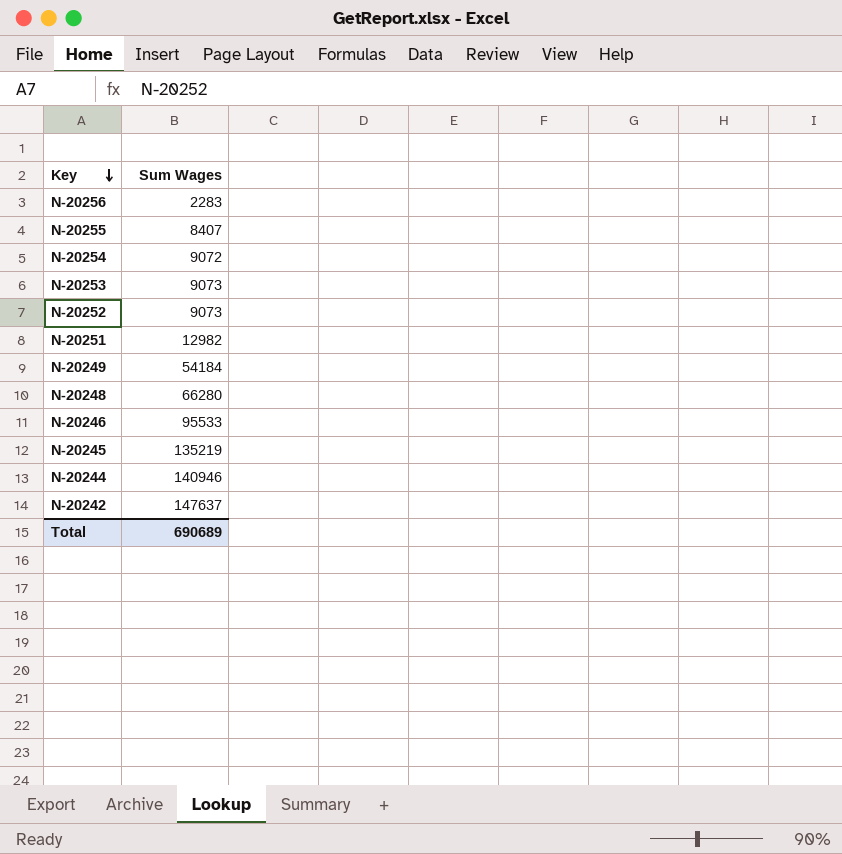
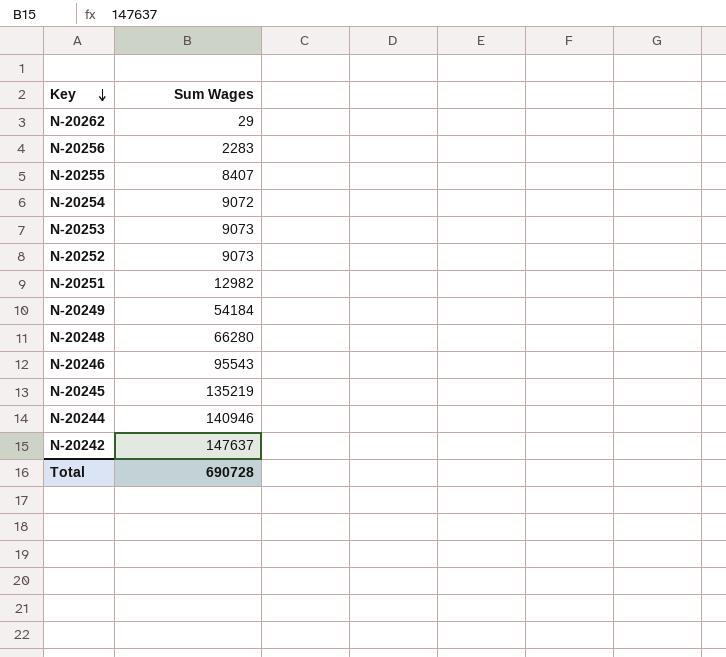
row N-20262: none -> 29
N-20246 | Sum Wages: 95533 -> 95543
Total | Sum Wages: 690689 -> 690728

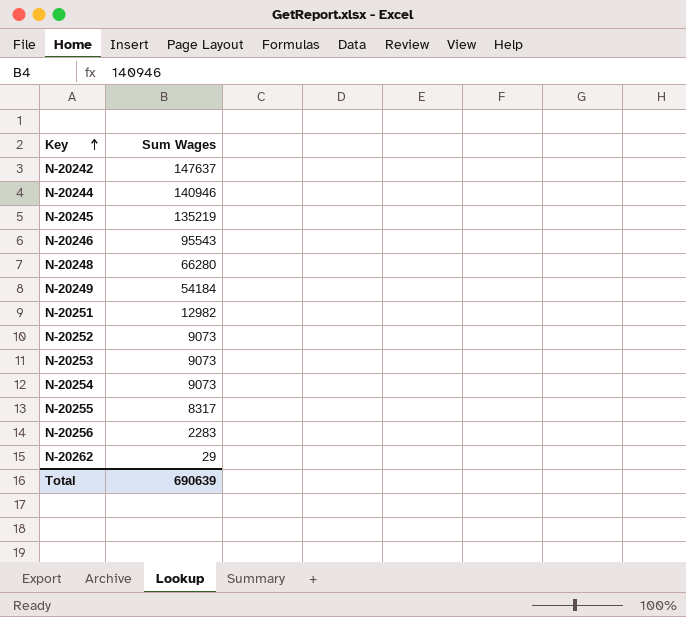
row order: Key descending -> Key ascending
N-20254 | Sum Wages: 9072 -> 9073
N-20255 | Sum Wages: 8407 -> 8317
Total | Sum Wages: 690728 -> 690639

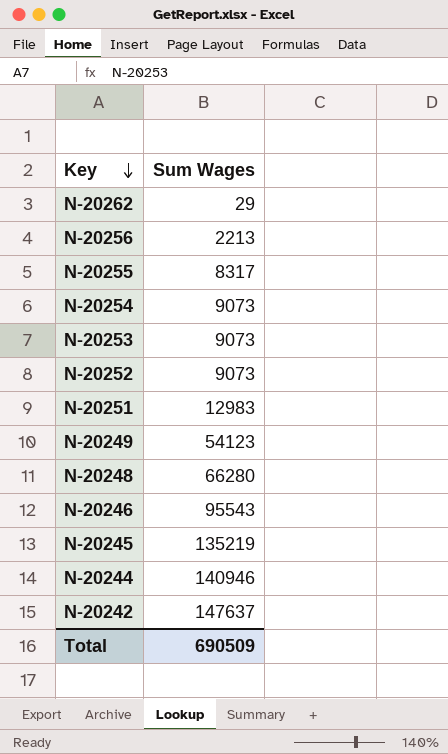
row order: Key ascending -> Key descending
N-20256 | Sum Wages: 2283 -> 2213
N-20251 | Sum Wages: 12982 -> 12983
N-20249 | Sum Wages: 54184 -> 54123
Total | Sum Wages: 690639 -> 690509

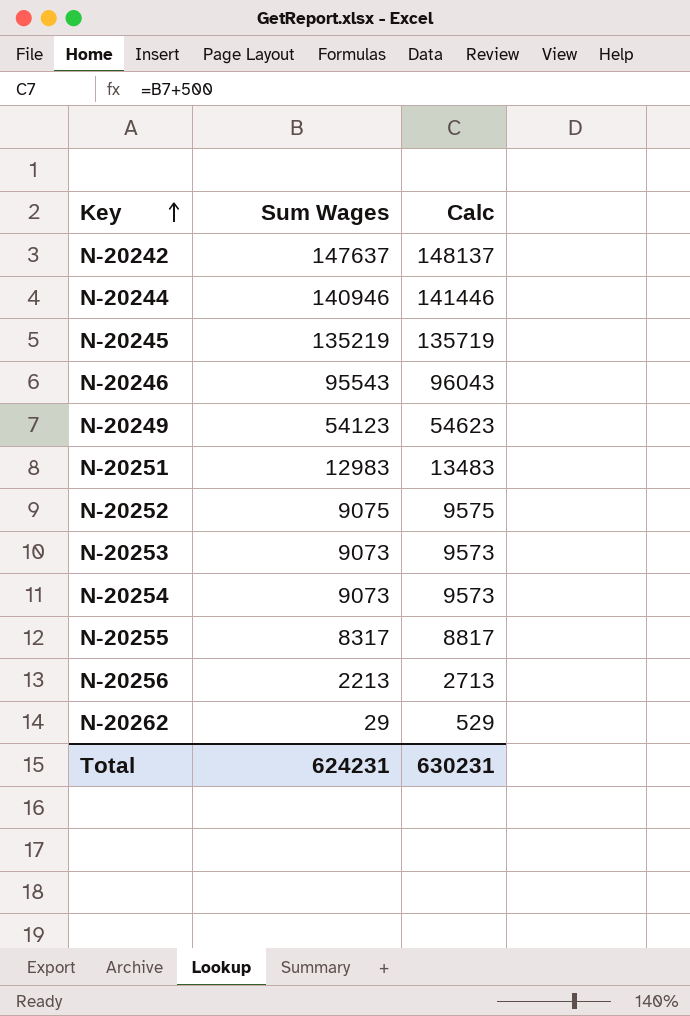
row order: Key descending -> Key ascending
column Calc | formula: none -> [Sum Wages] + 500
row N-20248: 66280 -> none
N-20252 | Sum Wages: 9073 -> 9075
Total | Sum Wages: 690509 -> 624231

